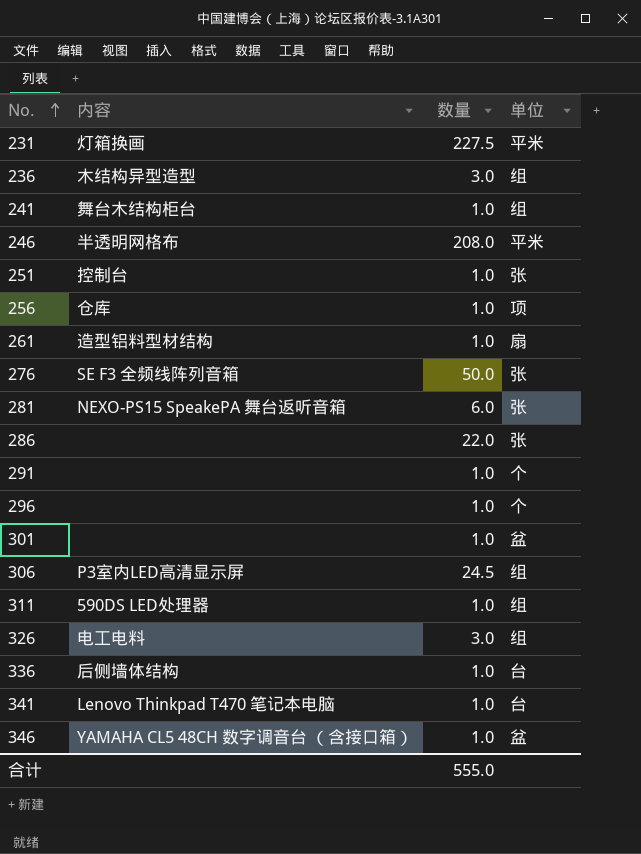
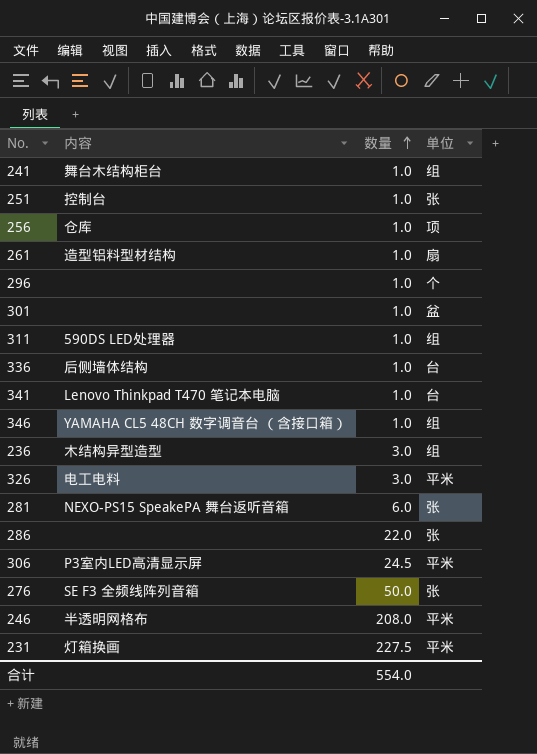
row order: No. ascending -> 数量 ascending
row 291: none | 1.0 | 个 -> none
346 | 单位: 盆 -> 组
326 | 单位: 组 -> 平米
306 | 单位: 组 -> 平米
合计 | 数量: 555.0 -> 554.0

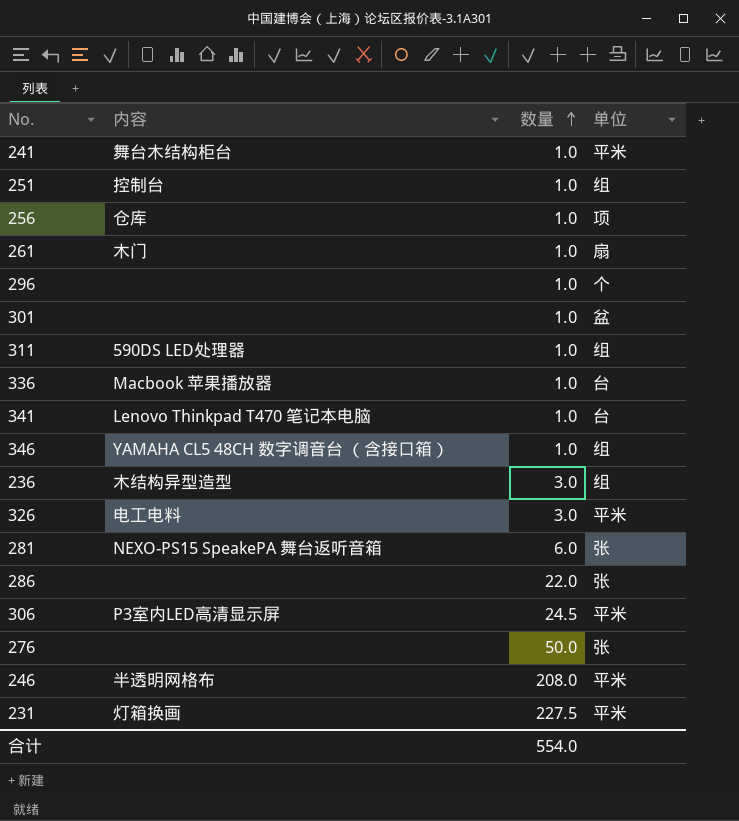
241 | 单位: 组 -> 平米
251 | 单位: 张 -> 组
261 | 内容: 造型铝料型材结构 -> 木门
336 | 内容: 后侧墙体结构 -> Macbook 苹果播放器
276 | 内容: SE F3 全频线阵列音箱 -> none

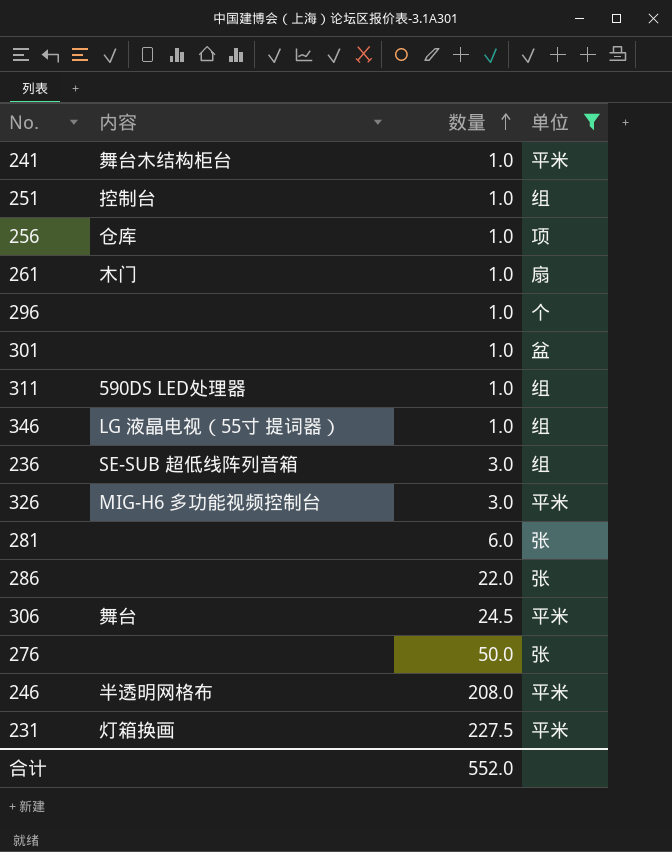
filter: none -> 单位 != 台
346 | 内容: YAMAHA CL5 48CH 数字调音台 （含接口箱） -> LG 液晶电视（55寸 提词器）
236 | 内容: 木结构异型造型 -> SE-SUB 超低线阵列音箱
326 | 内容: 电工电料 -> MIG-H6 多功能视频控制台
281 | 内容: NEXO-PS15 SpeakePA 舞台返听音箱 -> none
306 | 内容: P3室内LED高清显示屏 -> 舞台
合计 | 数量: 554.0 -> 552.0

